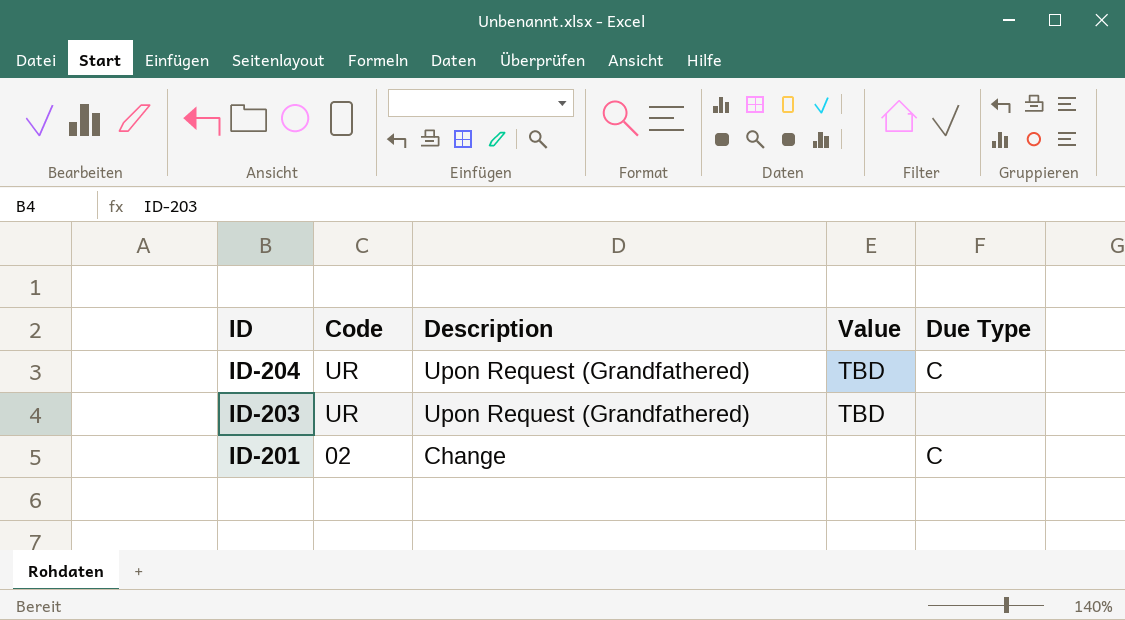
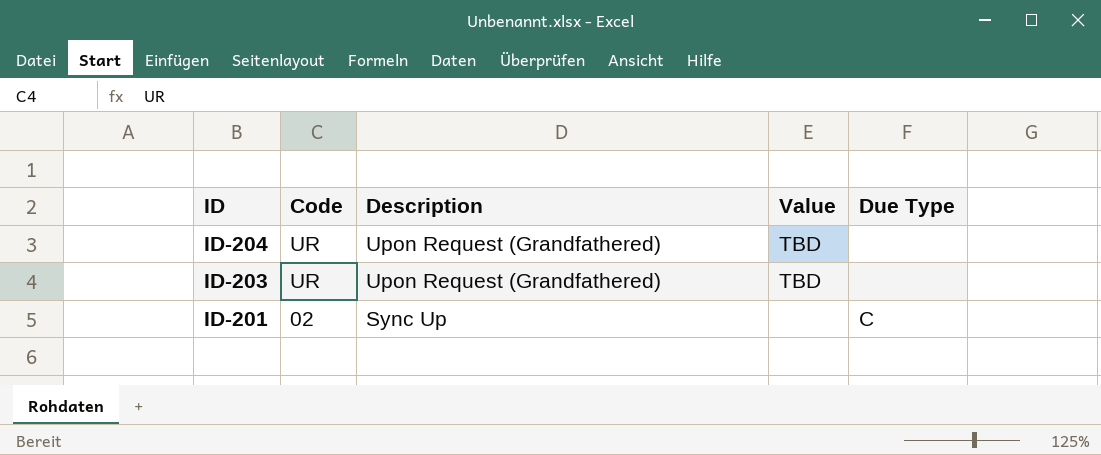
ID-204 | Due Type: C -> none
ID-201 | Description: Change -> Sync Up

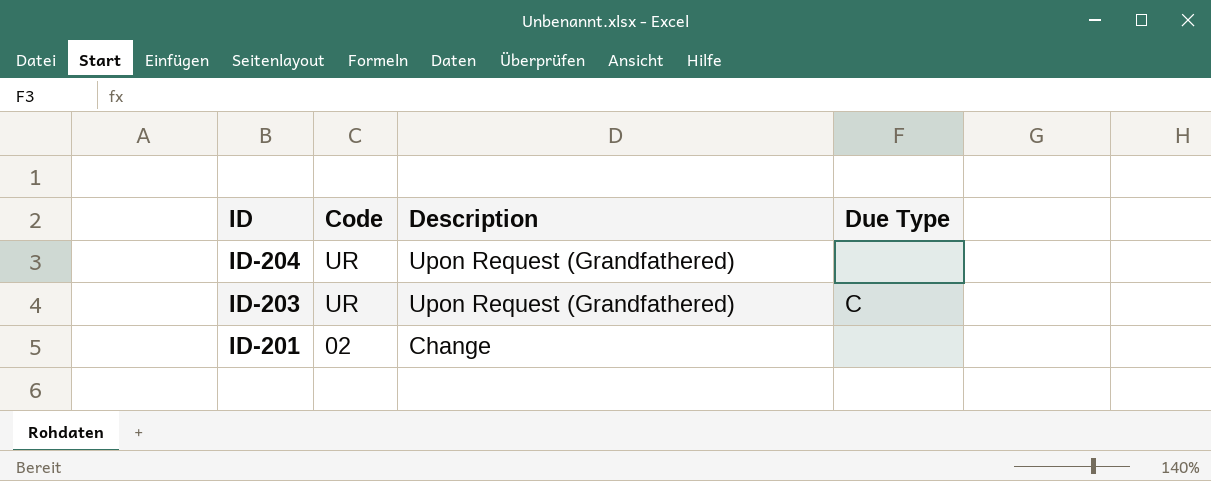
column Value | position: 4 -> none
ID-203 | Due Type: none -> C
ID-201 | Description: Sync Up -> Change
ID-201 | Due Type: C -> none

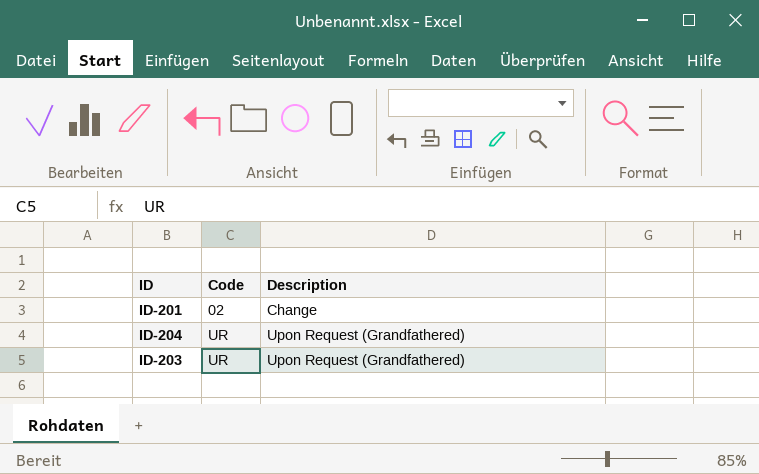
row order: ID descending -> Code ascending
column Due Type | position: 4 -> none

